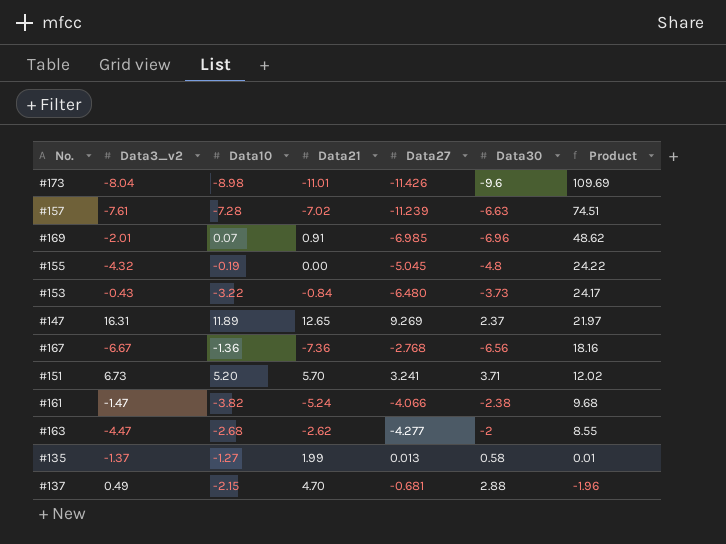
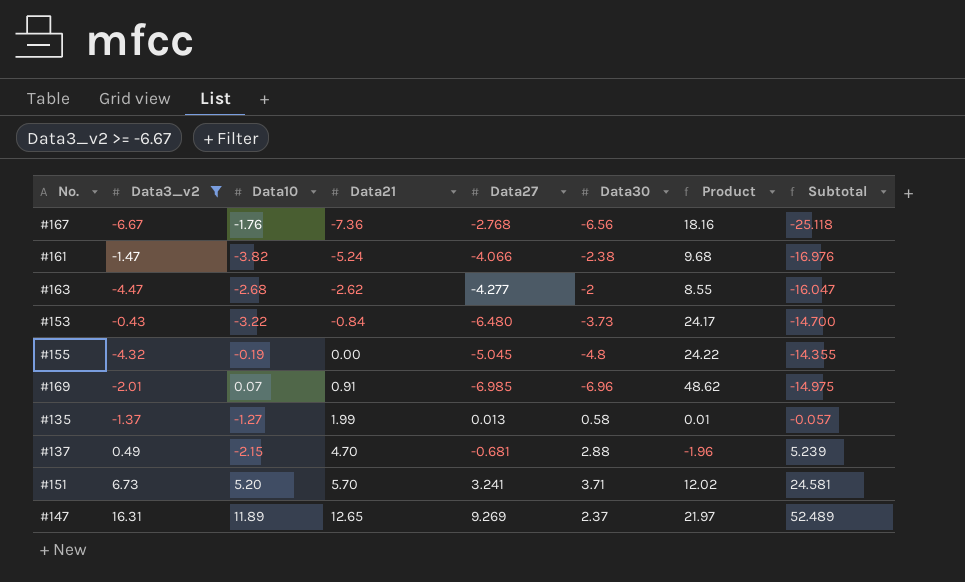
filter: none -> Data3_v2 >= -6.67
row order: Product descending -> Data21 ascending
column Subtotal | formula: none -> [Data3_v2] + [Data10] + [Data21] + [Data27] + [Data30]
#167 | Data10: -1.36 -> -1.76

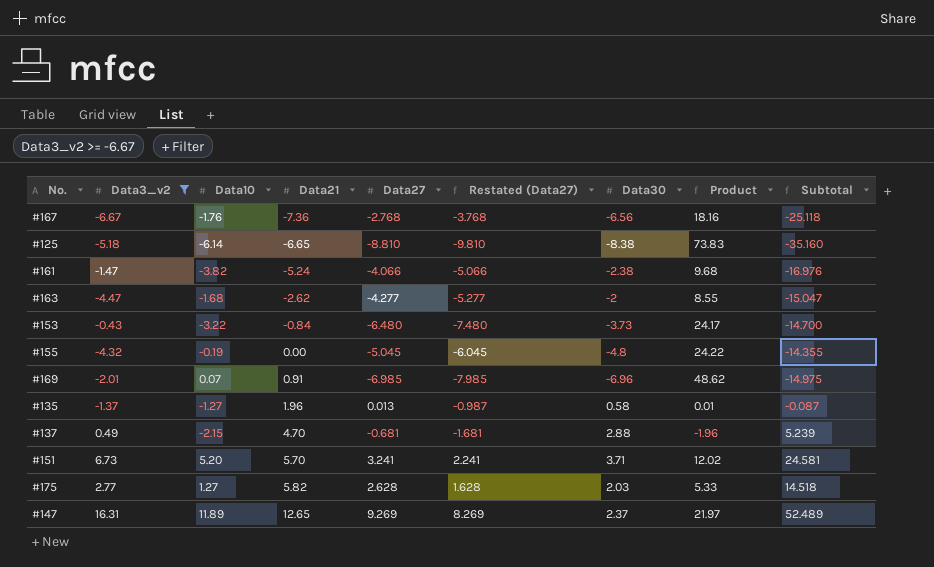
column Restated (Data27) | formula: none -> [Data27] - 1
row #125: none -> -5.18 | -6.14 | -6.65 | -8.810 | -9.810 | -8.38 | 73.83 | -35.160
#163 | Data10: -2.68 -> -1.68
#163 | Subtotal: -16.047 -> -15.047
#135 | Data21: 1.99 -> 1.96
#135 | Subtotal: -0.057 -> -0.087
row #175: none -> 2.77 | 1.27 | 5.82 | 2.628 | 1.628 | 2.03 | 5.33 | 14.518

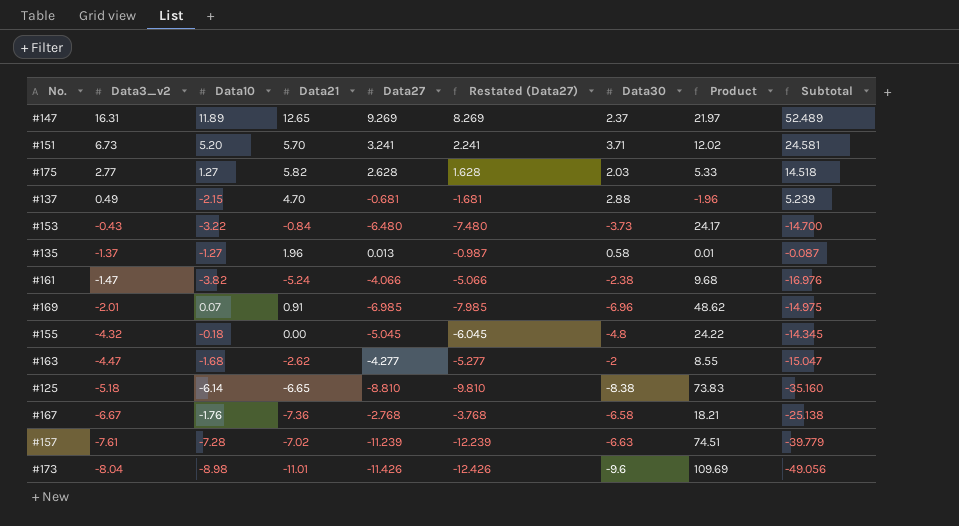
filter: Data3_v2 >= -6.67 -> none
row order: Data21 ascending -> Data3_v2 descending
#155 | Data10: -0.19 -> -0.18
#155 | Subtotal: -14.355 -> -14.345
#167 | Data30: -6.56 -> -6.58
#167 | Product: 18.16 -> 18.21
#167 | Subtotal: -25.118 -> -25.138

